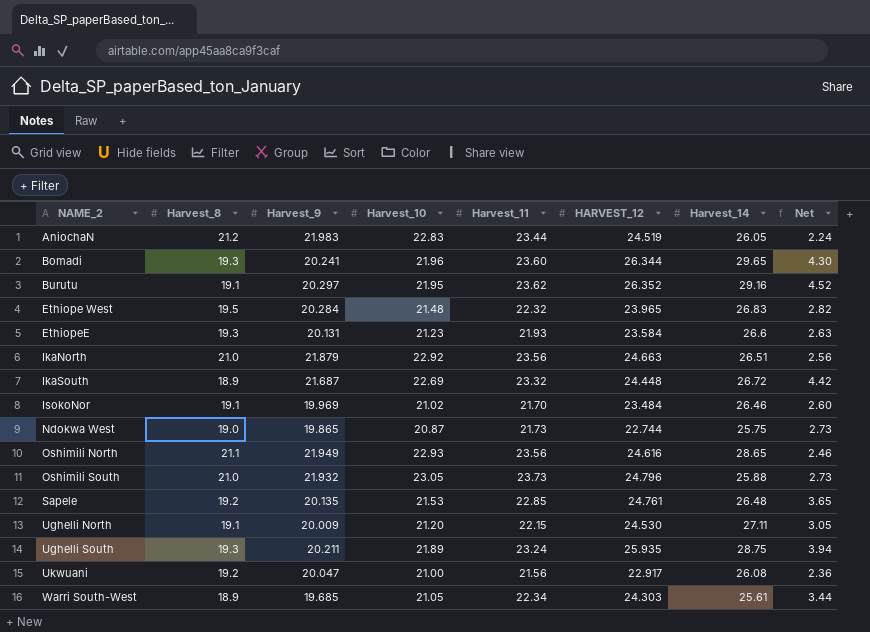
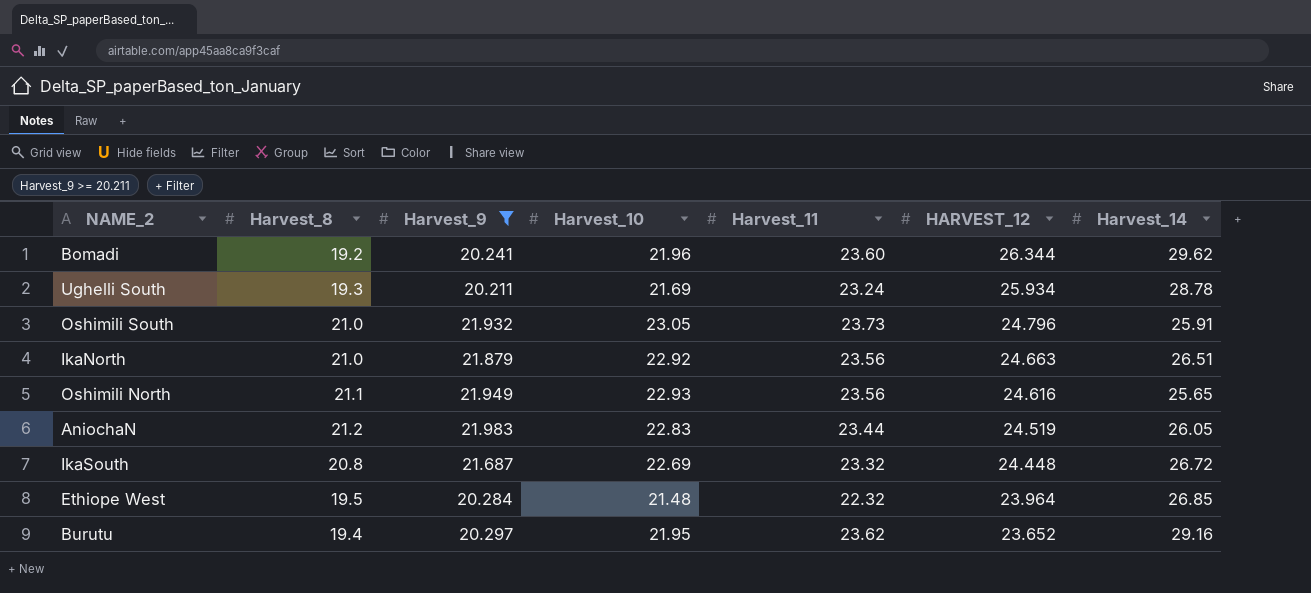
filter: none -> Harvest_9 >= 20.211
row order: NAME_2 ascending -> HARVEST_12 descending
column Net | formula: [Harvest_11] - [Harvest_8] -> none
Bomadi | Harvest_8: 19.3 -> 19.2
Bomadi | Harvest_14: 29.65 -> 29.62
Ughelli South | Harvest_10: 21.89 -> 21.69
Ughelli South | HARVEST_12: 25.935 -> 25.934
Ughelli South | Harvest_14: 28.75 -> 28.78
Oshimili South | Harvest_14: 25.88 -> 25.91
Oshimili North | Harvest_14: 28.65 -> 25.65
IkaSouth | Harvest_8: 18.9 -> 20.8
Ethiope West | HARVEST_12: 23.965 -> 23.964
Ethiope West | Harvest_14: 26.83 -> 26.85
Burutu | Harvest_8: 19.1 -> 19.4
Burutu | HARVEST_12: 26.352 -> 23.652

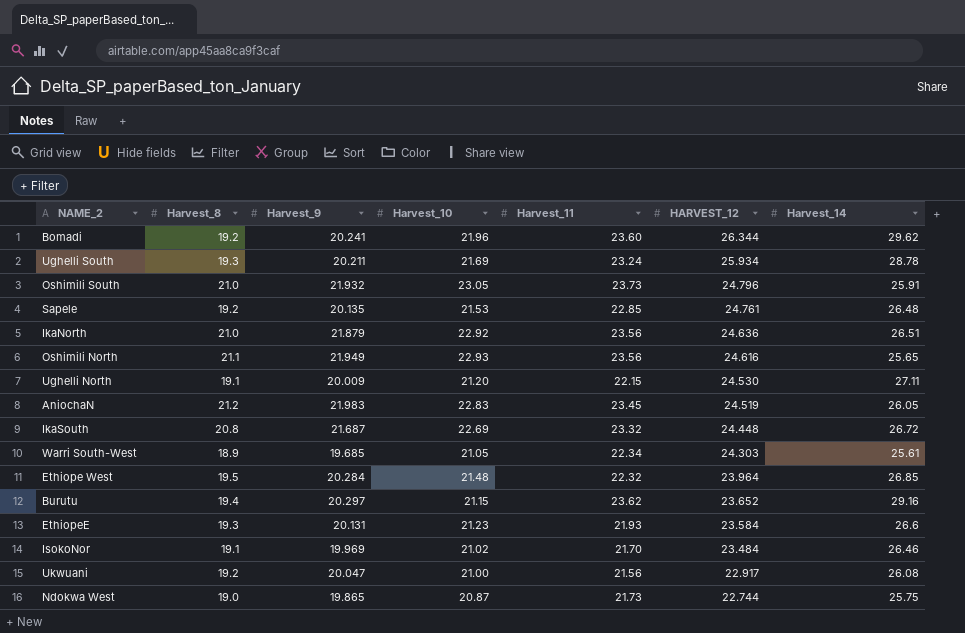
filter: Harvest_9 >= 20.211 -> none
IkaNorth | HARVEST_12: 24.663 -> 24.636
AniochaN | Harvest_11: 23.44 -> 23.45
Burutu | Harvest_10: 21.95 -> 21.15

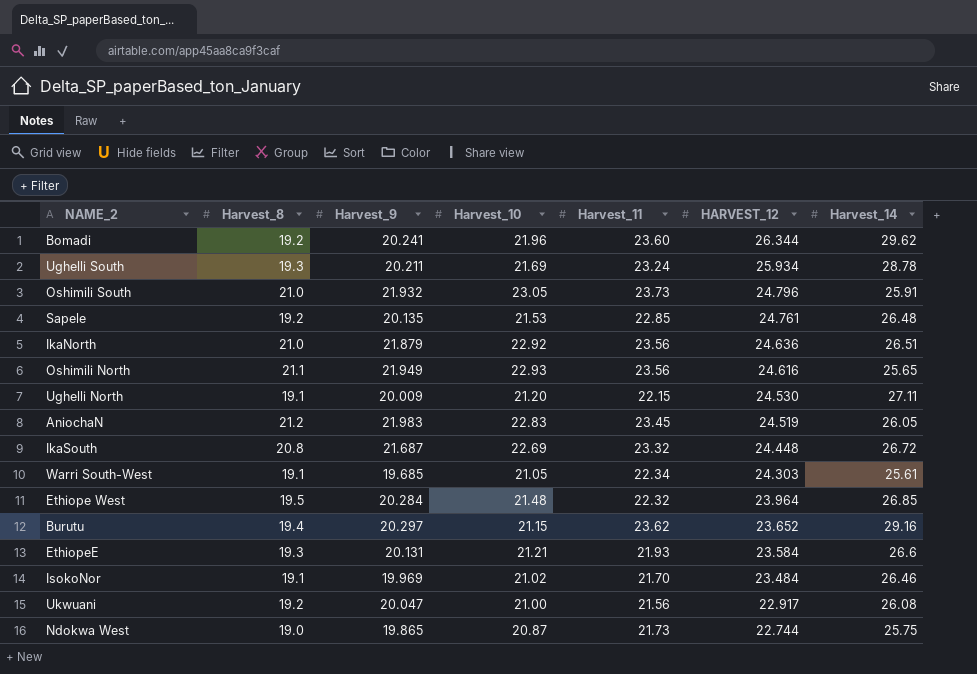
Warri South-West | Harvest_8: 18.9 -> 19.1
EthiopeE | Harvest_10: 21.23 -> 21.21

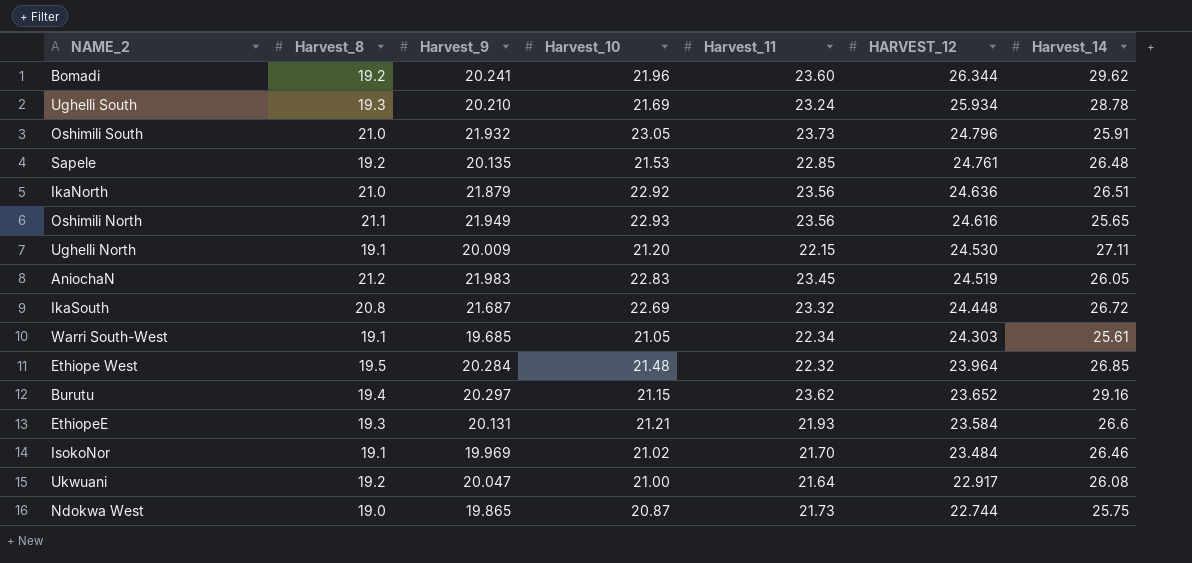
Ughelli South | Harvest_9: 20.211 -> 20.210
Ukwuani | Harvest_11: 21.56 -> 21.64

